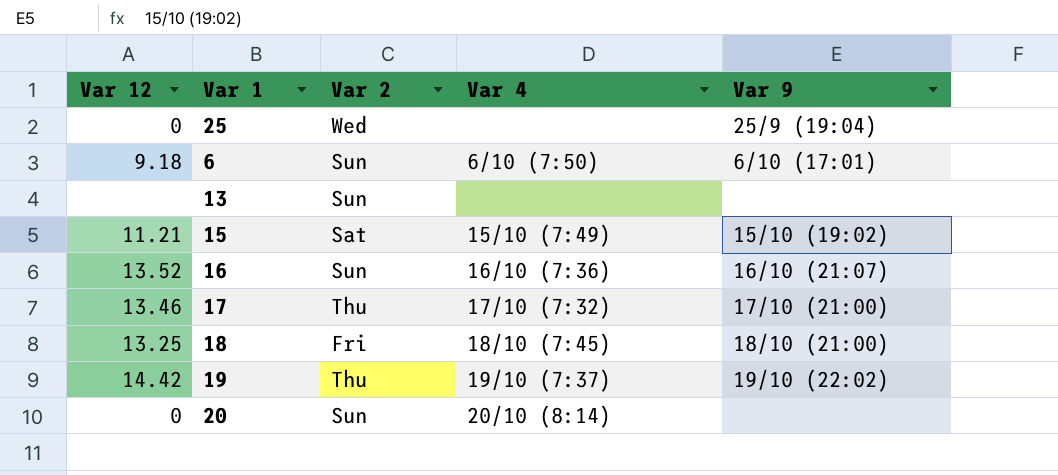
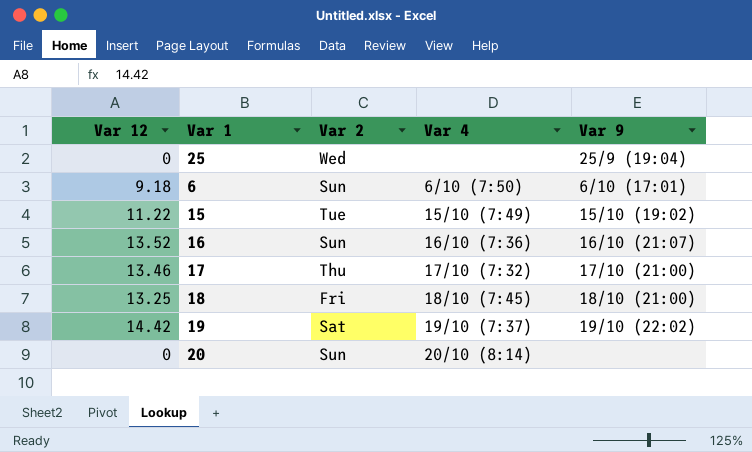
row 13: none | Sun | none | none -> none
15 | Var 12: 11.21 -> 11.22
15 | Var 2: Sat -> Tue
19 | Var 2: Thu -> Sat

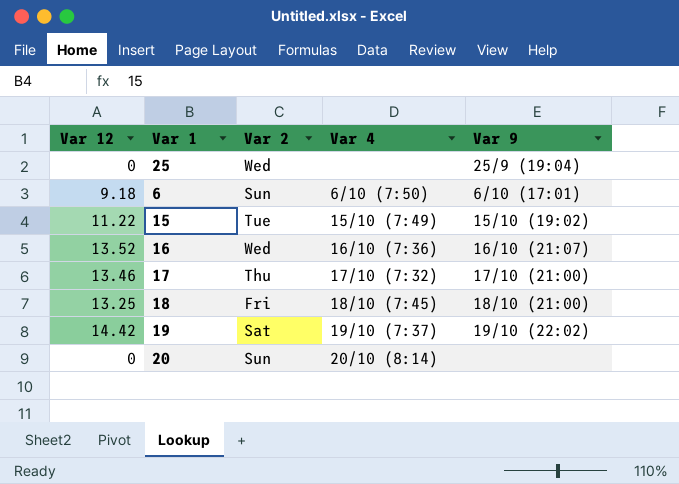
16 | Var 2: Sun -> Wed

